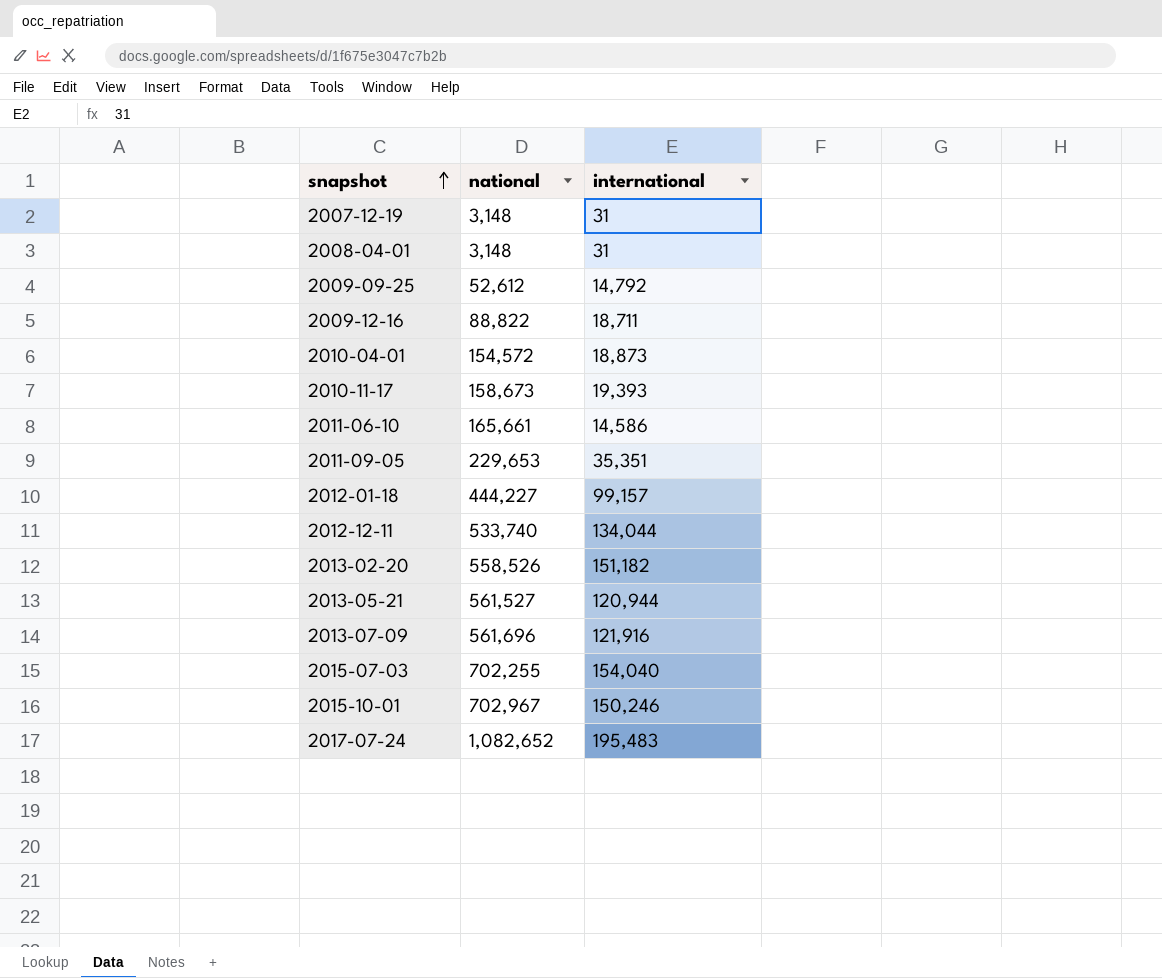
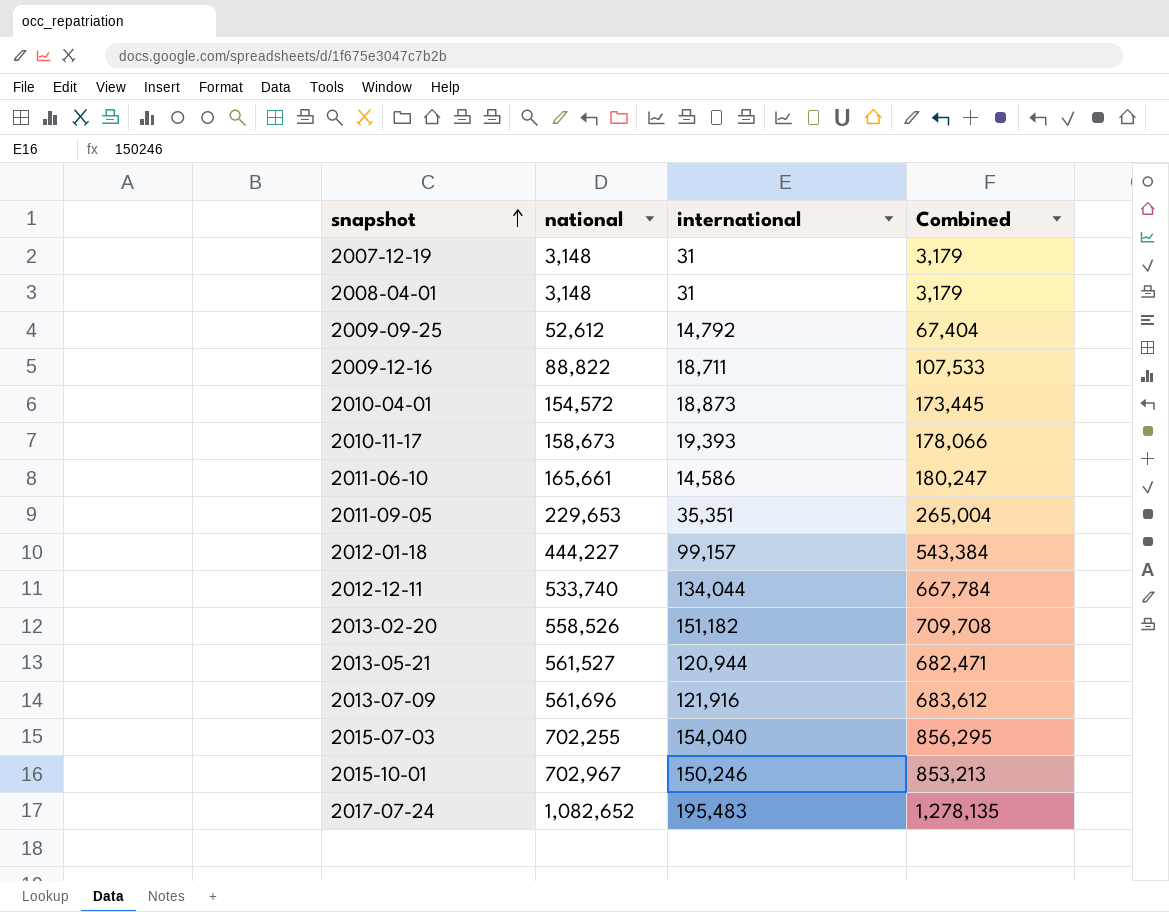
column Combined | formula: none -> [national] + [international]

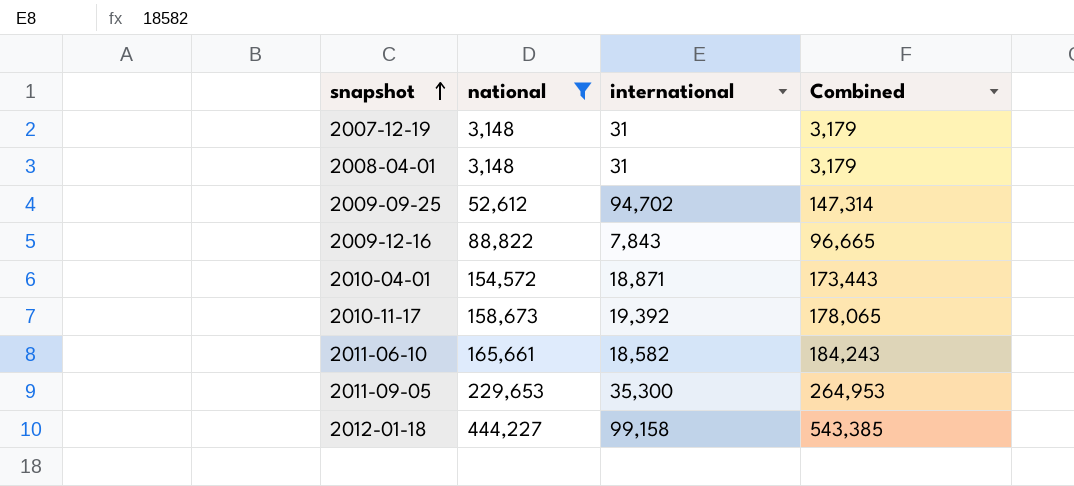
filter: none -> national <= 444,227
2009-09-25 | international: 14,792 -> 94,702
2009-09-25 | Combined: 67,404 -> 147,314
2009-12-16 | international: 18,711 -> 7,843
2009-12-16 | Combined: 107,533 -> 96,665
2010-04-01 | international: 18,873 -> 18,871
2010-04-01 | Combined: 173,445 -> 173,443
2010-11-17 | international: 19,393 -> 19,392
2010-11-17 | Combined: 178,066 -> 178,065
2011-06-10 | international: 14,586 -> 18,582
2011-06-10 | Combined: 180,247 -> 184,243
2011-09-05 | international: 35,351 -> 35,300
2011-09-05 | Combined: 265,004 -> 264,953
2012-01-18 | international: 99,157 -> 99,158
2012-01-18 | Combined: 543,384 -> 543,385

